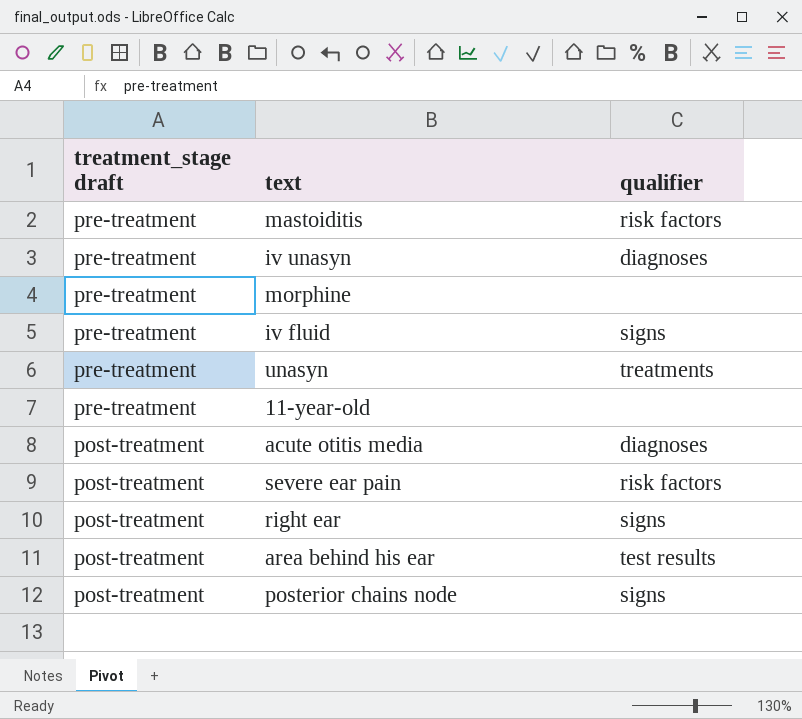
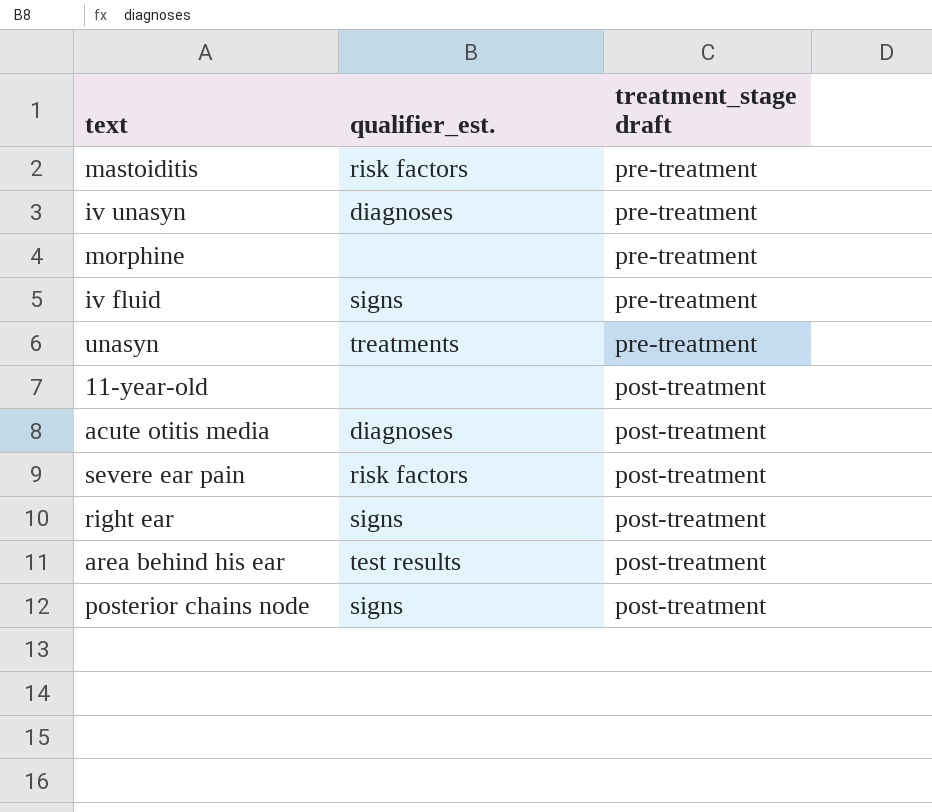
column name: qualifier -> qualifier_est.
column treatment_stage draft | position: 1 -> 3
11-year-old | treatment_stage draft: pre-treatment -> post-treatment

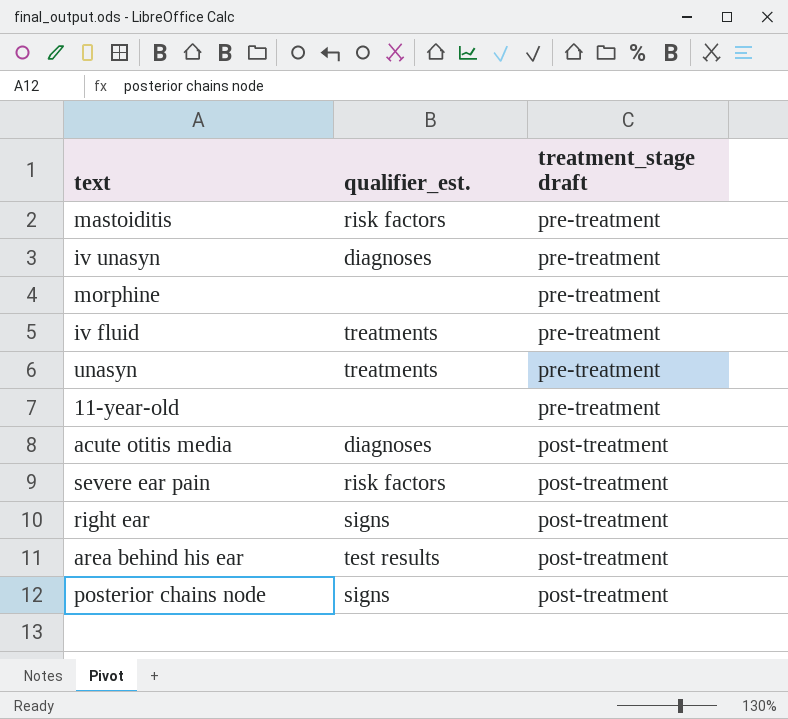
iv fluid | qualifier_est.: signs -> treatments
11-year-old | treatment_stage draft: post-treatment -> pre-treatment

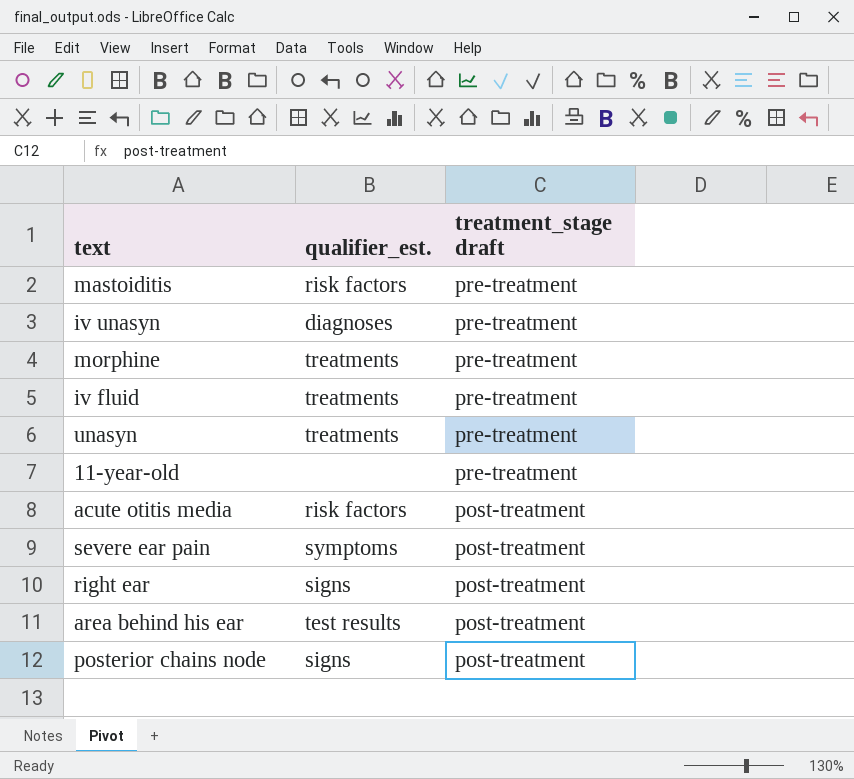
morphine | qualifier_est.: none -> treatments
acute otitis media | qualifier_est.: diagnoses -> risk factors
severe ear pain | qualifier_est.: risk factors -> symptoms

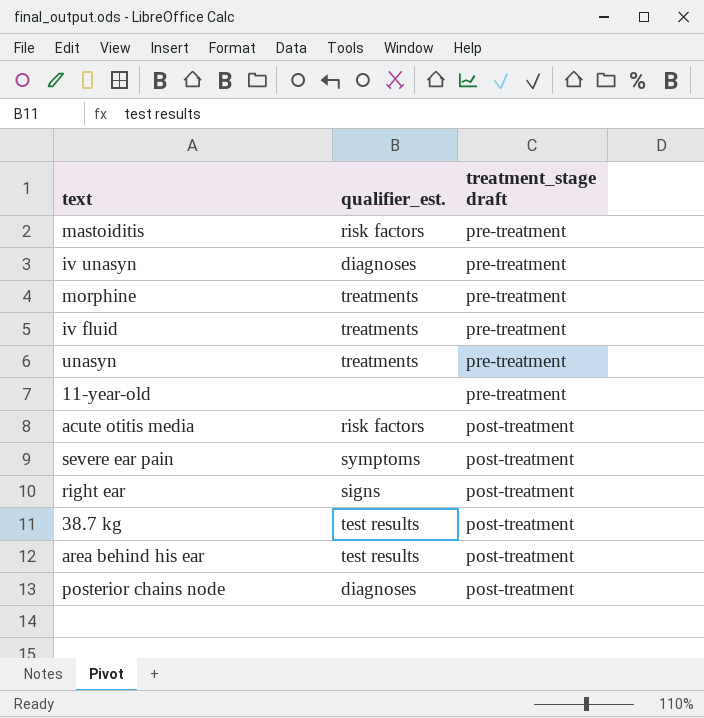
row 38.7 kg: none -> test results | post-treatment
posterior chains node | qualifier_est.: signs -> diagnoses

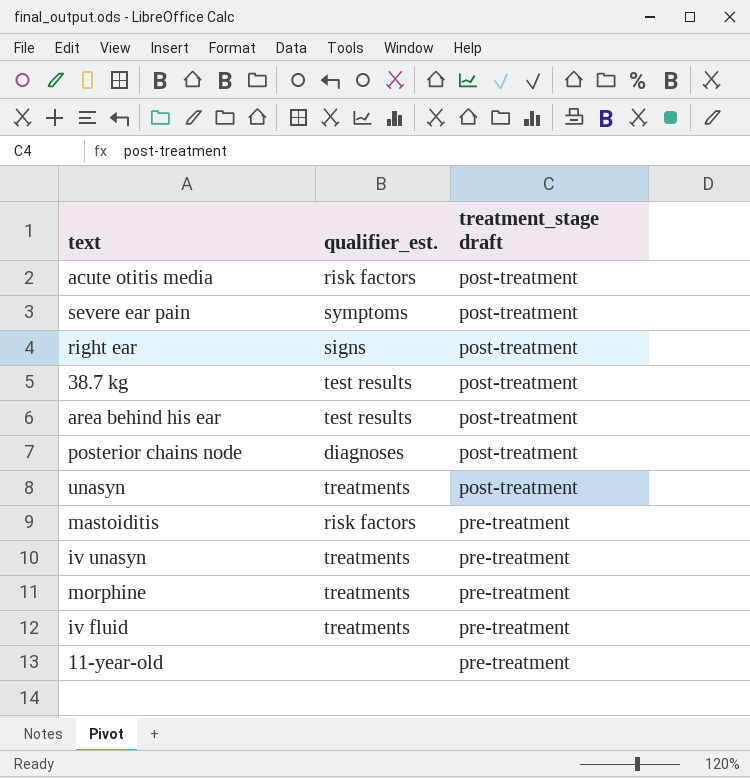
row order: treatment_stage draft descending -> treatment_stage draft ascending
unasyn | treatment_stage draft: pre-treatment -> post-treatment
iv unasyn | qualifier_est.: diagnoses -> treatments

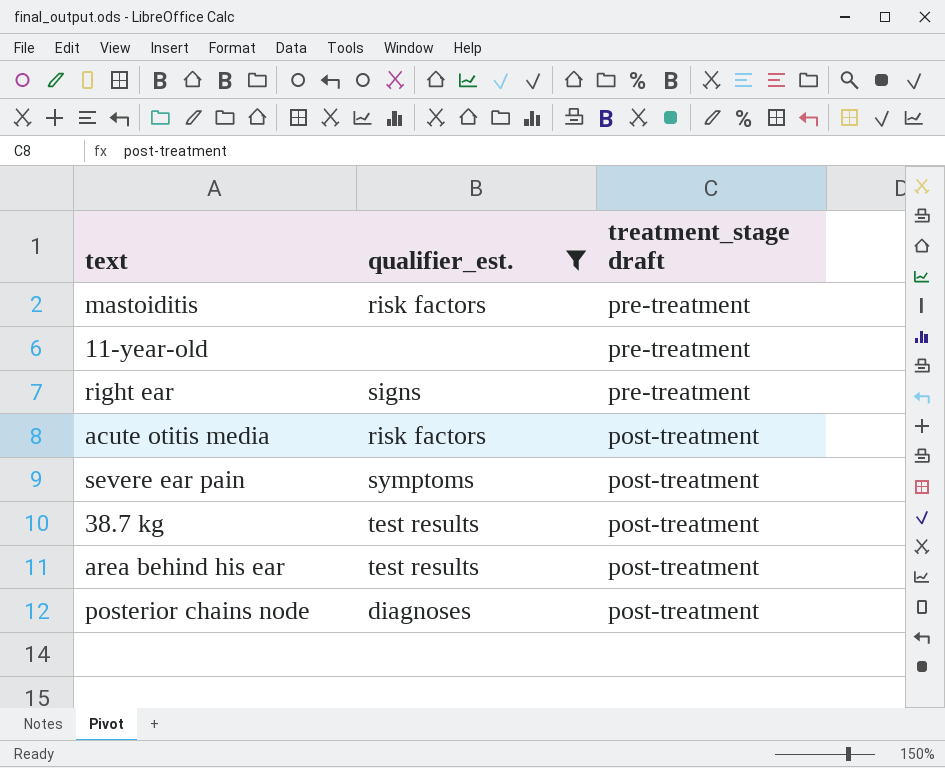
filter: none -> qualifier_est. != treatments
row order: treatment_stage draft ascending -> treatment_stage draft descending
right ear | treatment_stage draft: post-treatment -> pre-treatment

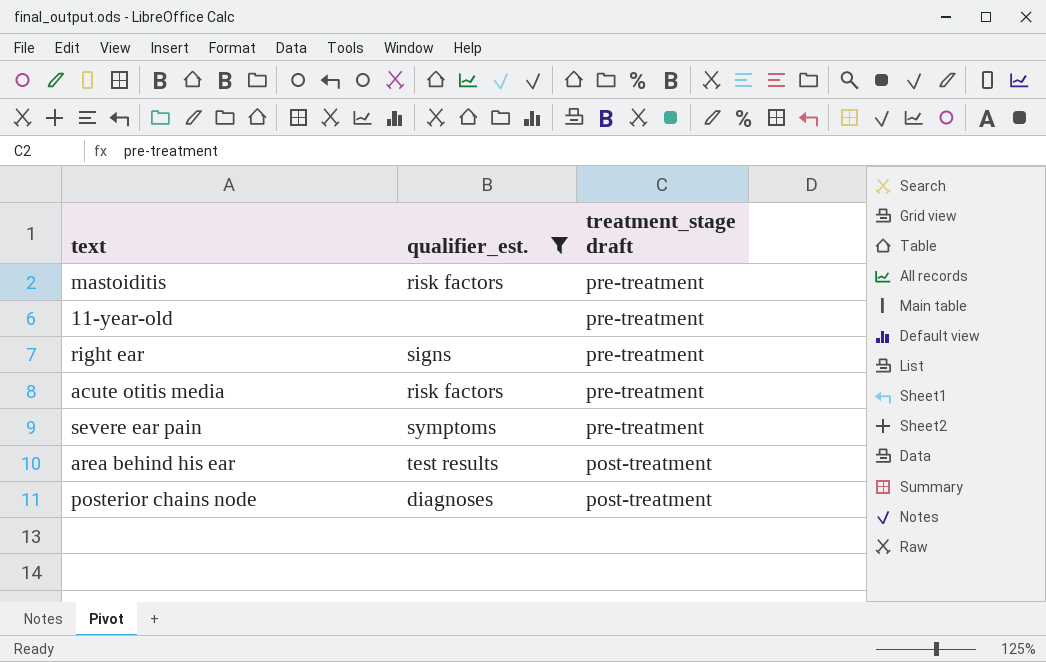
row 38.7 kg: test results | post-treatment -> none
acute otitis media | treatment_stage draft: post-treatment -> pre-treatment
severe ear pain | treatment_stage draft: post-treatment -> pre-treatment

